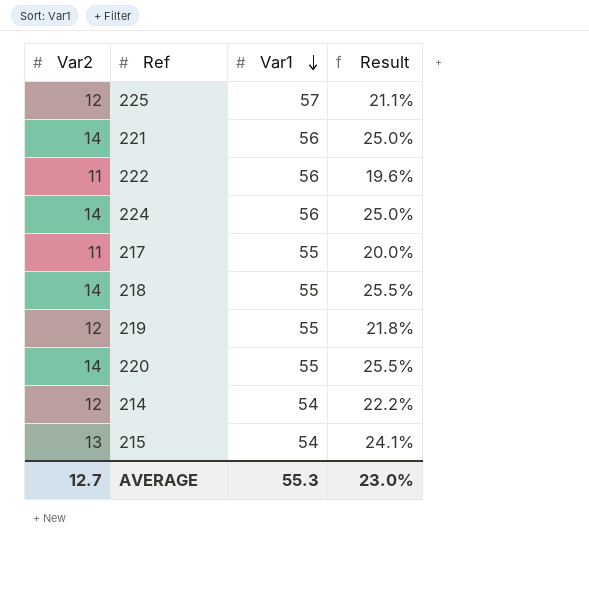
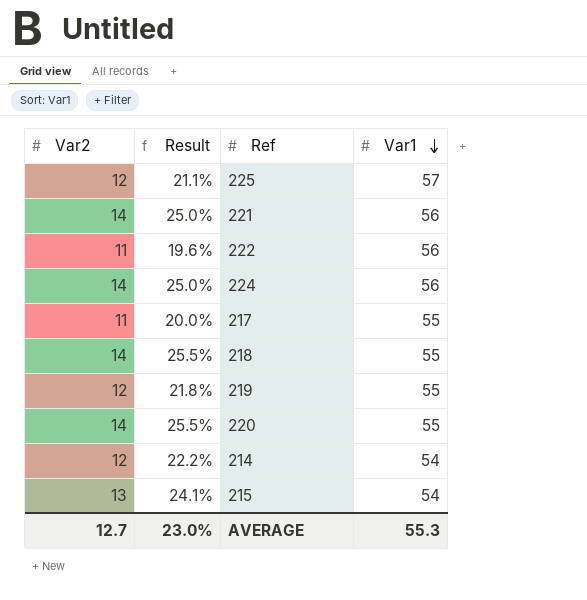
column Result | position: 4 -> 2

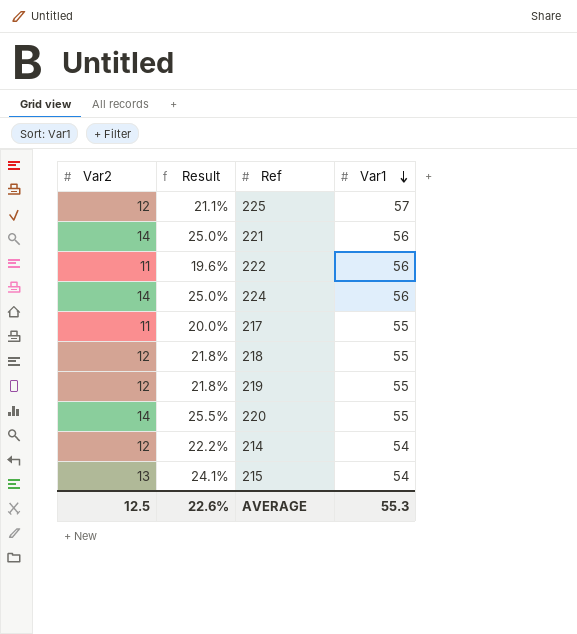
218 | Var2: 14 -> 12
218 | Result: 25.5% -> 21.8%
AVERAGE | Var2: 12.7 -> 12.5
AVERAGE | Result: 23.0% -> 22.6%

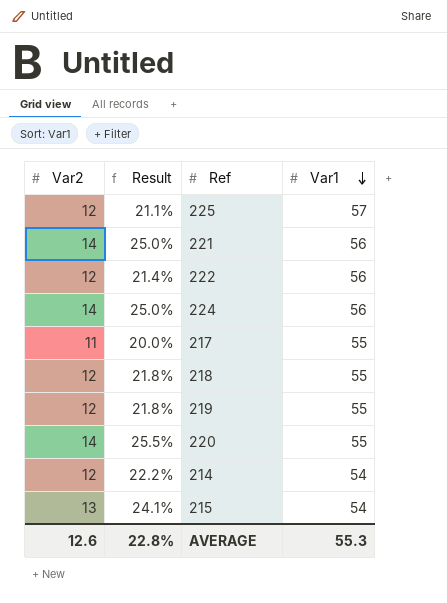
222 | Var2: 11 -> 12
222 | Result: 19.6% -> 21.4%
AVERAGE | Var2: 12.5 -> 12.6
AVERAGE | Result: 22.6% -> 22.8%

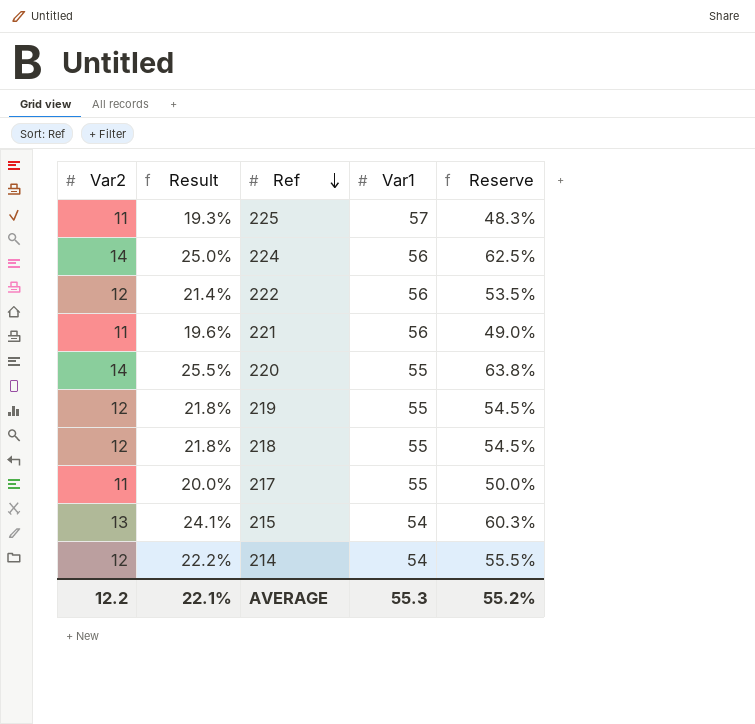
row order: Var1 descending -> Ref descending
column Reserve | formula: none -> [Result] * 2.5
225 | Var2: 12 -> 11
225 | Result: 21.1% -> 19.3%
221 | Var2: 14 -> 11
221 | Result: 25.0% -> 19.6%
AVERAGE | Var2: 12.6 -> 12.2
AVERAGE | Result: 22.8% -> 22.1%

